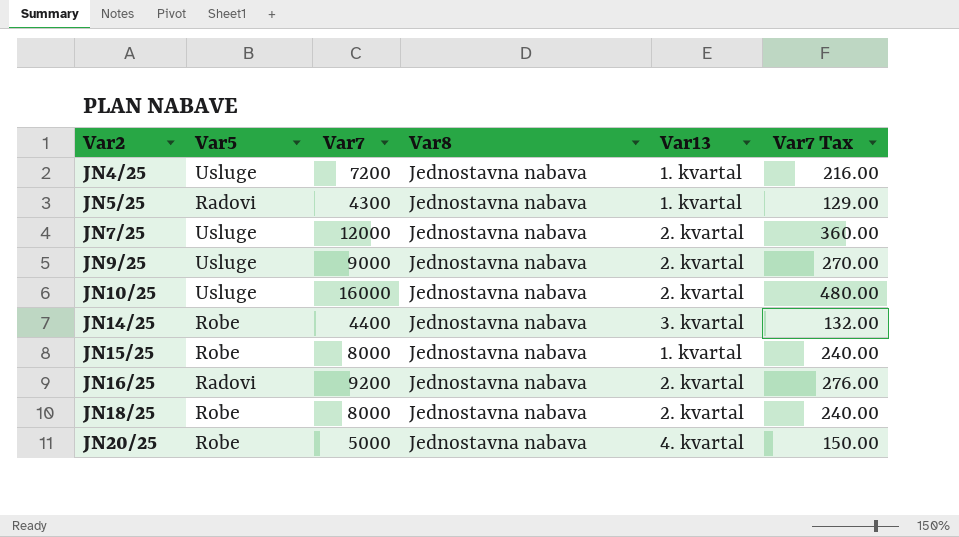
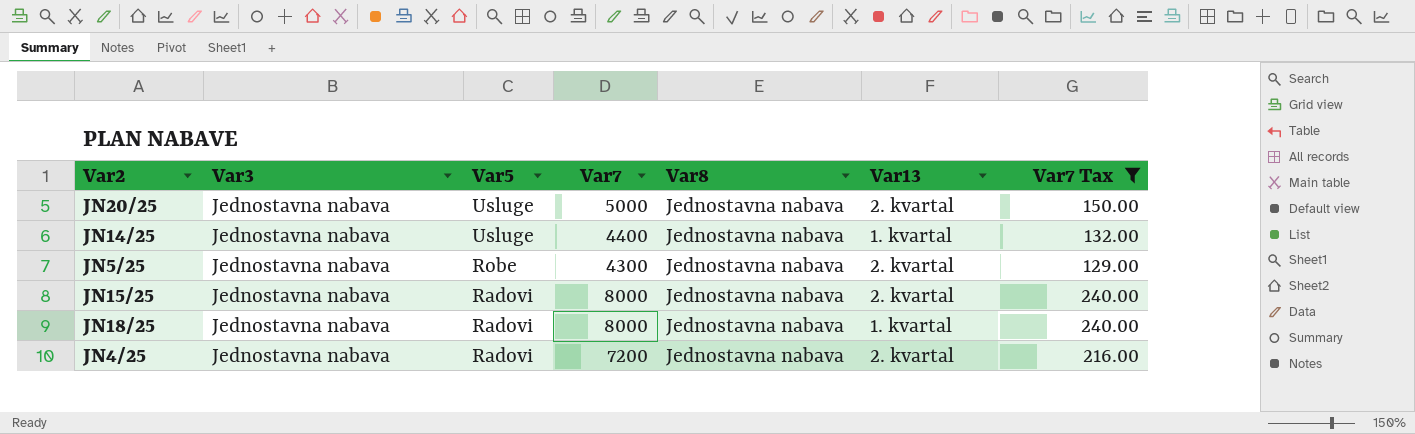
filter: none -> Var7 Tax <= 240.00
row order: Var2 ascending -> Var5 descending
column Var3 | position: none -> 2
JN20/25 | Var5: Robe -> Usluge
JN20/25 | Var13: 4. kvartal -> 2. kvartal
JN14/25 | Var5: Robe -> Usluge
JN14/25 | Var13: 3. kvartal -> 1. kvartal
JN5/25 | Var5: Radovi -> Robe
JN5/25 | Var13: 1. kvartal -> 2. kvartal
JN15/25 | Var5: Robe -> Radovi
JN15/25 | Var13: 1. kvartal -> 2. kvartal
JN18/25 | Var5: Robe -> Radovi
JN18/25 | Var13: 2. kvartal -> 1. kvartal
JN4/25 | Var5: Usluge -> Radovi
JN4/25 | Var13: 1. kvartal -> 2. kvartal

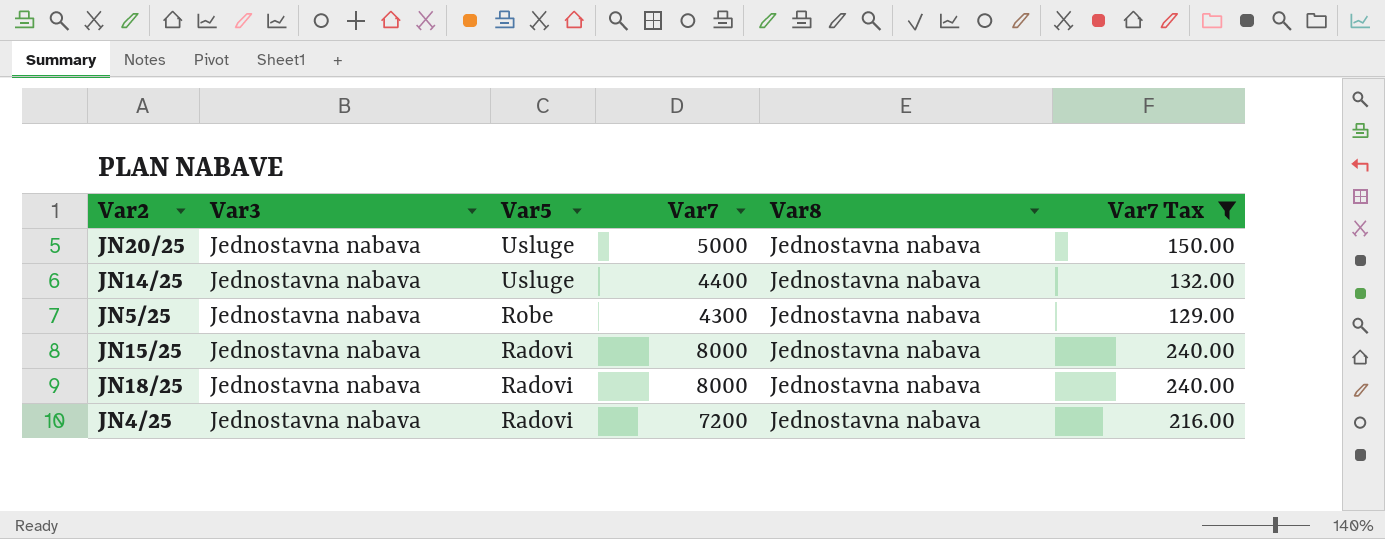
column Var13 | position: 6 -> none

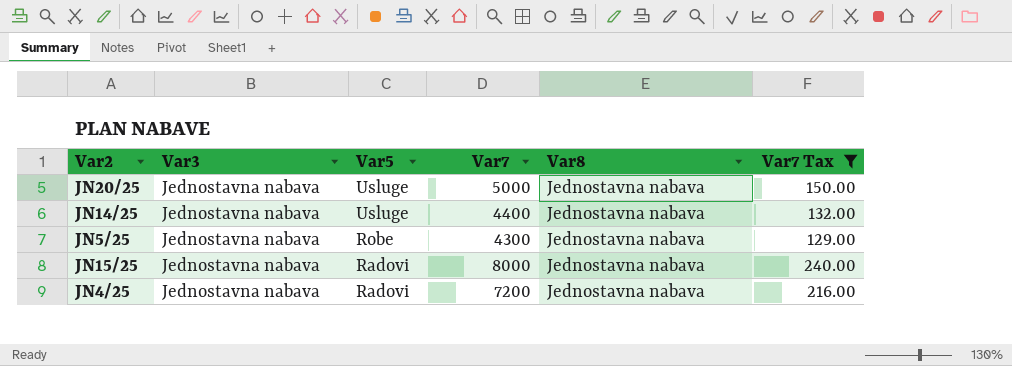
row JN18/25: Jednostavna nabava | Radovi | 8000 | Jednostavna nabava | 240.00 -> none

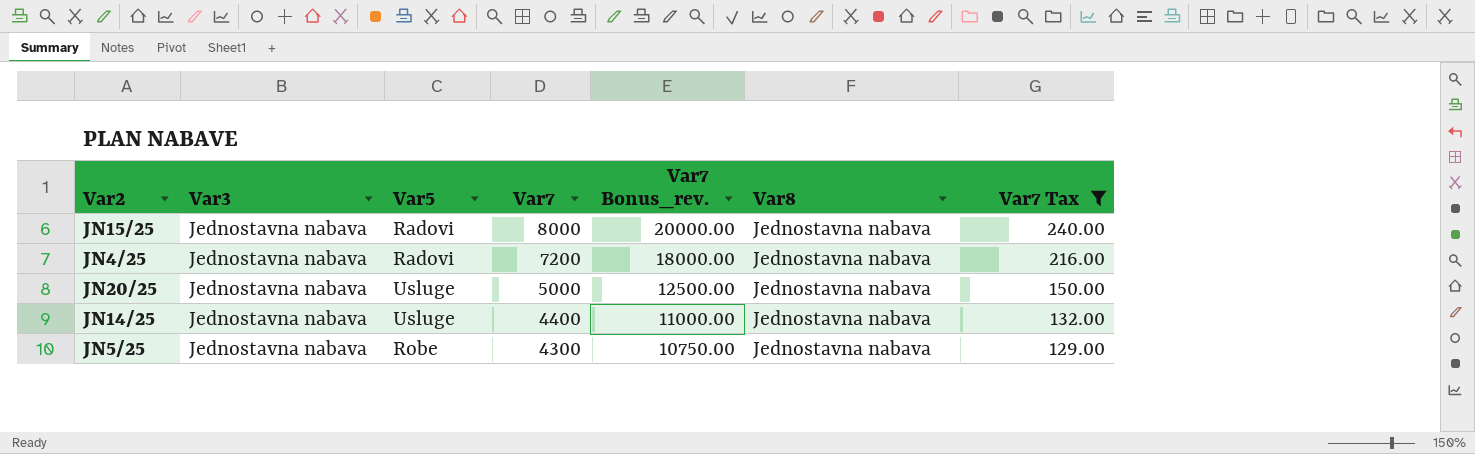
row order: Var5 descending -> Var7 descending
column Var7 Bonus_rev. | formula: none -> [Var7] * 2.5

